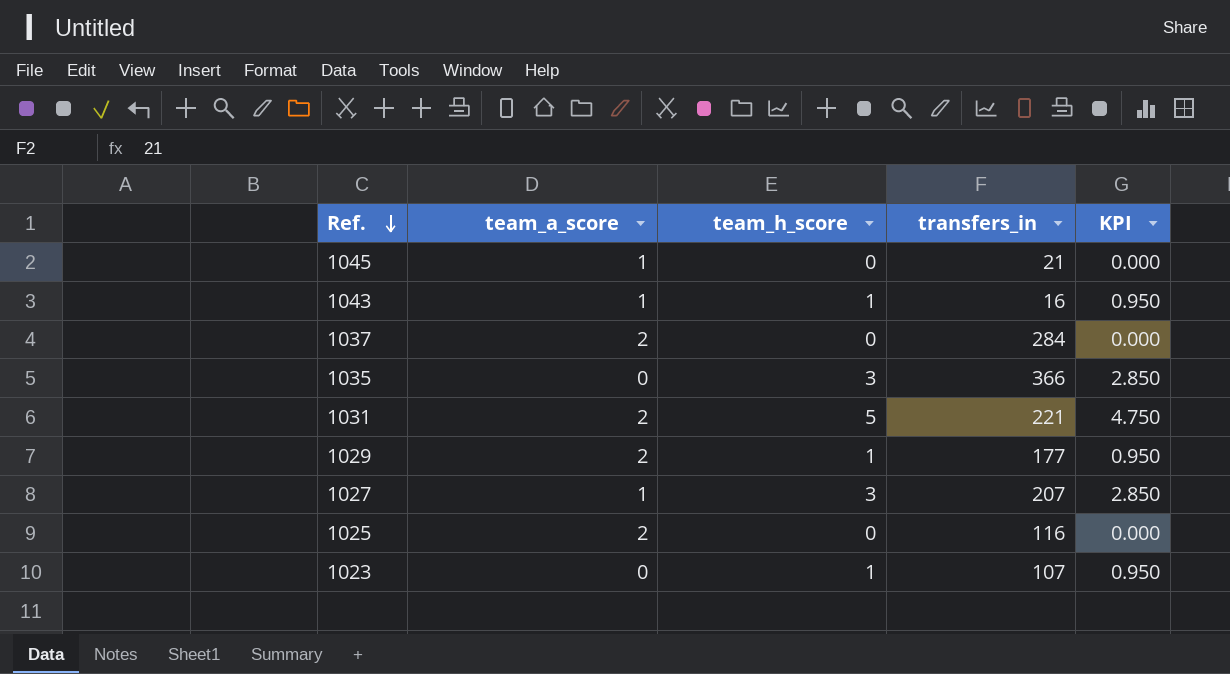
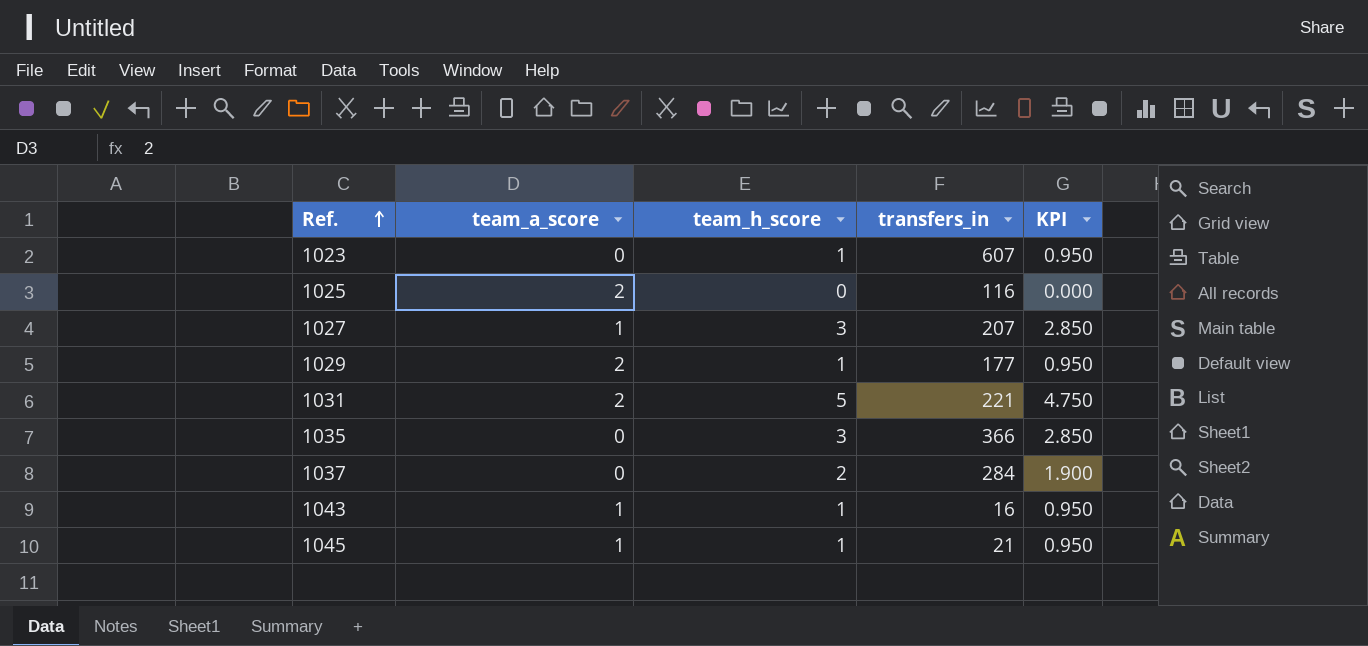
row order: Ref. descending -> Ref. ascending
1023 | transfers_in: 107 -> 607
1037 | team_a_score: 2 -> 0
1037 | team_h_score: 0 -> 2
1037 | KPI: 0.000 -> 1.900
1045 | team_h_score: 0 -> 1
1045 | KPI: 0.000 -> 0.950

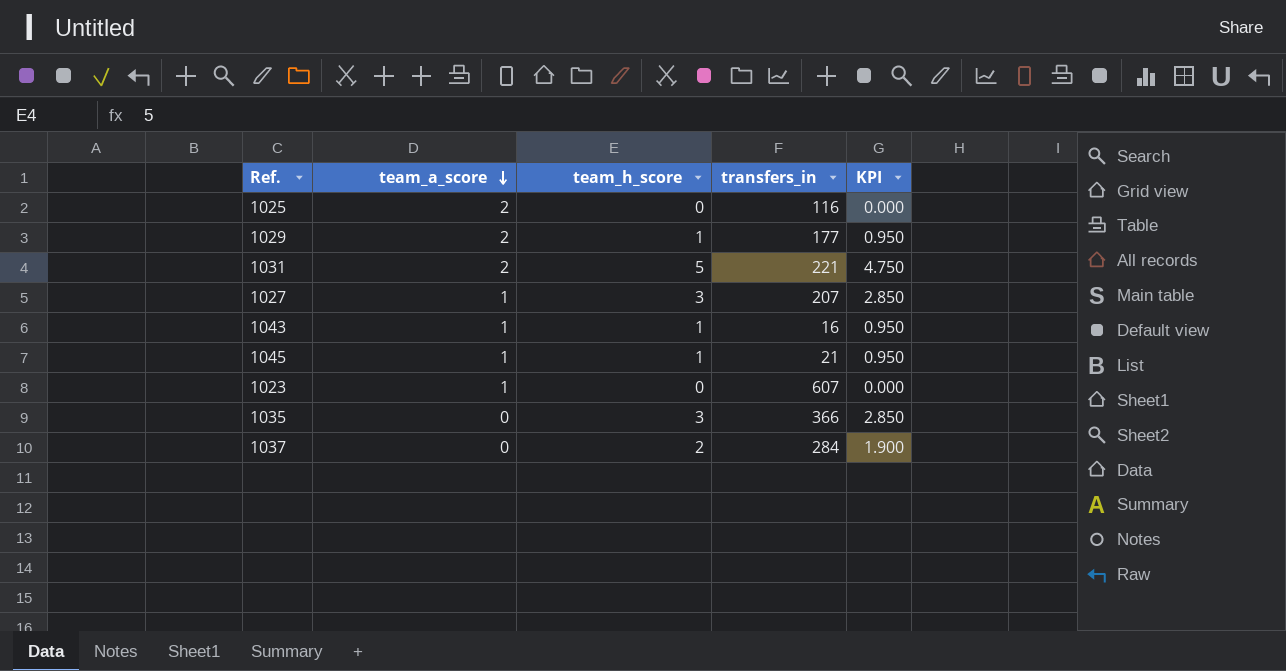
row order: Ref. ascending -> team_a_score descending
1023 | team_a_score: 0 -> 1
1023 | team_h_score: 1 -> 0
1023 | KPI: 0.950 -> 0.000

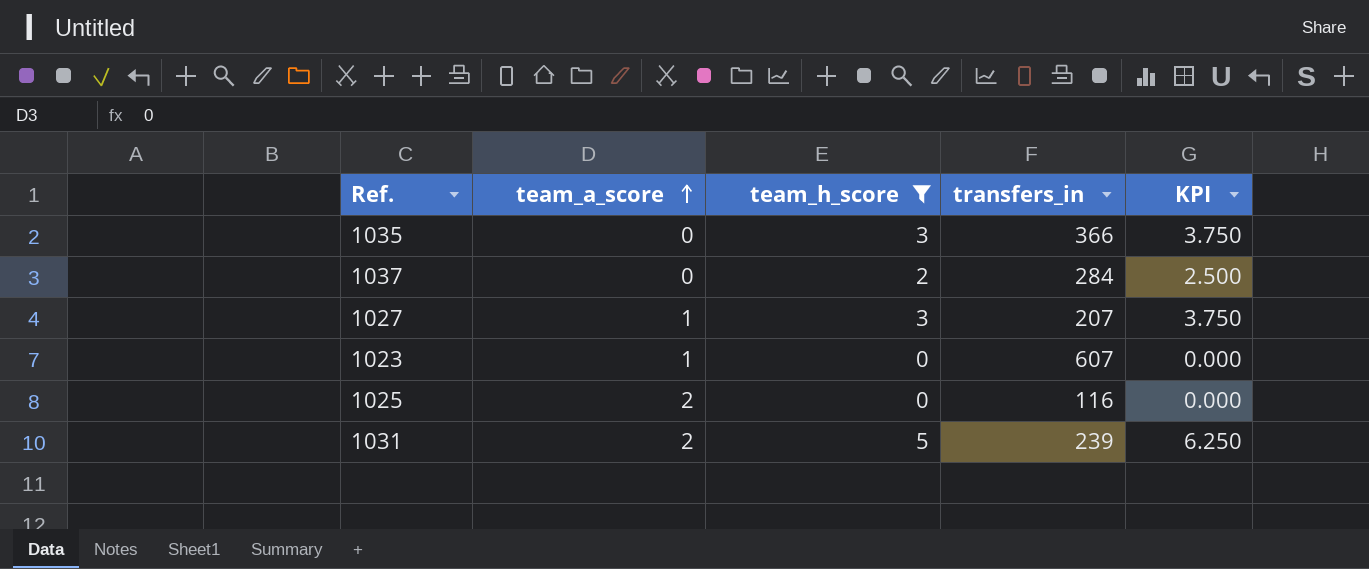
filter: none -> team_h_score != 1
row order: team_a_score descending -> team_a_score ascending
column KPI | formula: [team_h_score] * 0.95 -> [team_h_score] * 1.25
1031 | transfers_in: 221 -> 239

